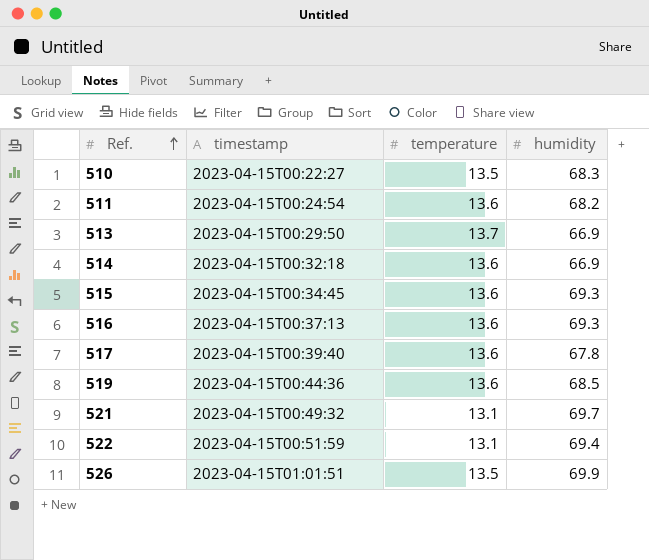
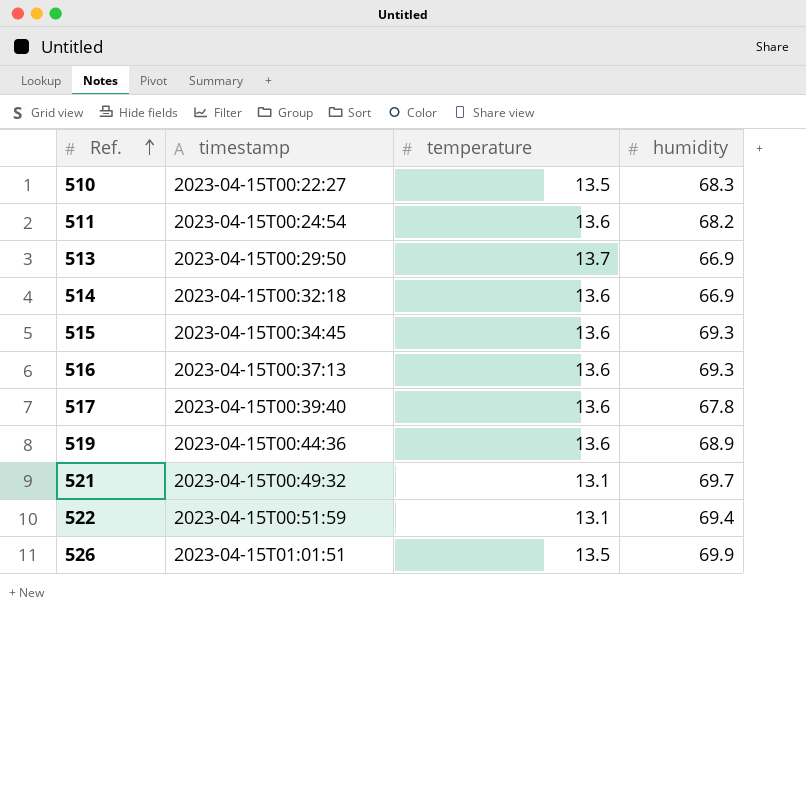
519 | humidity: 68.5 -> 68.9

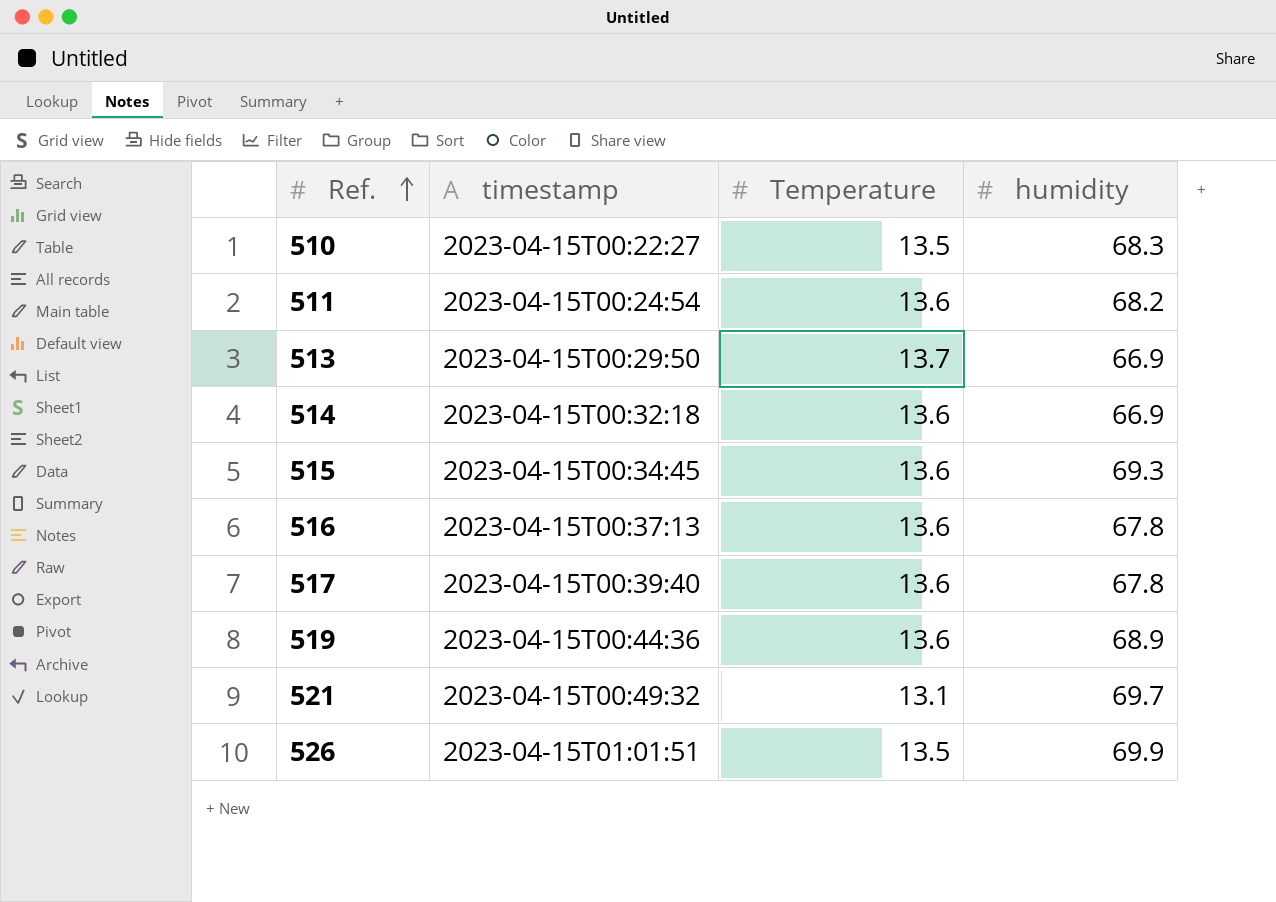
column name: temperature -> Temperature
row 522: 2023-04-15T00:51:59 | 13.1 | 69.4 -> none
516 | humidity: 69.3 -> 67.8

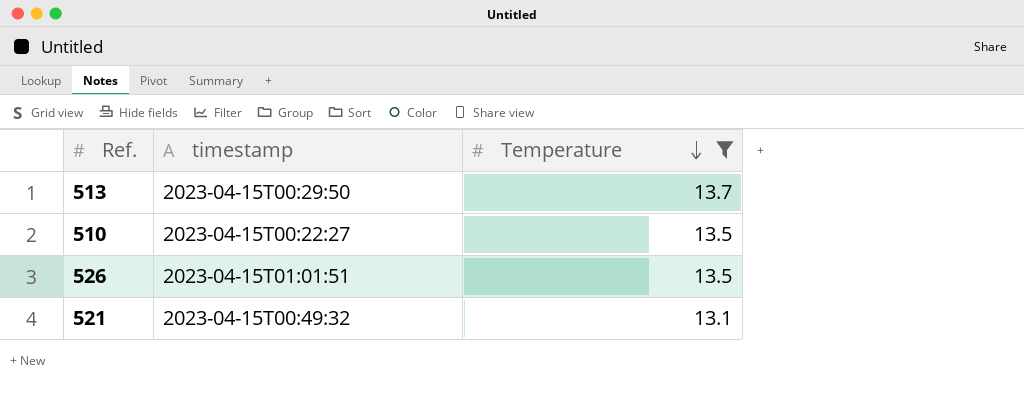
filter: none -> Temperature != 13.6
row order: Ref. ascending -> Temperature descending
column humidity | position: 4 -> none

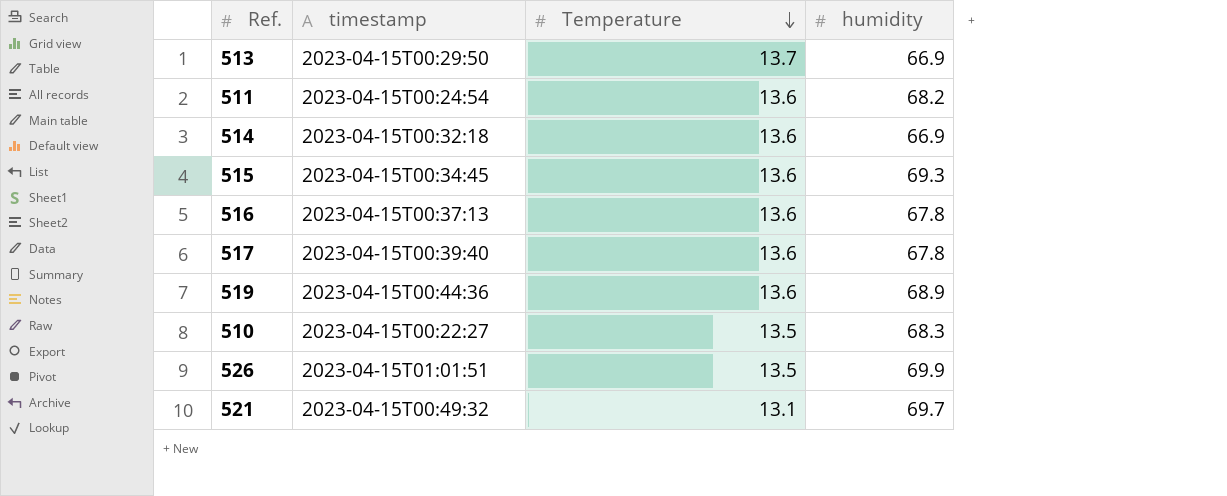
filter: Temperature != 13.6 -> none
column humidity | position: none -> 4

